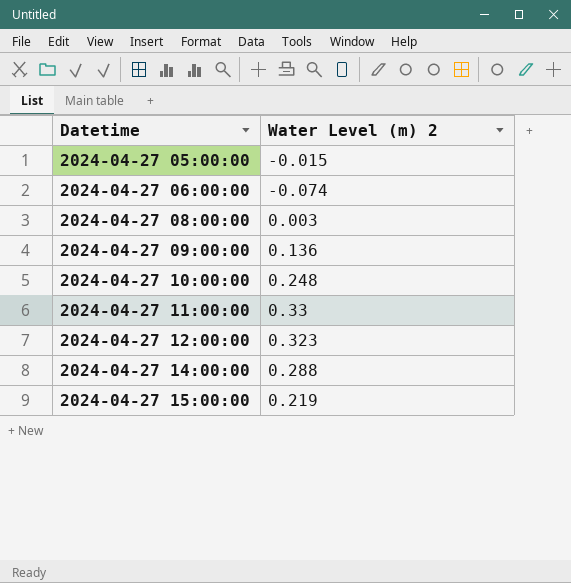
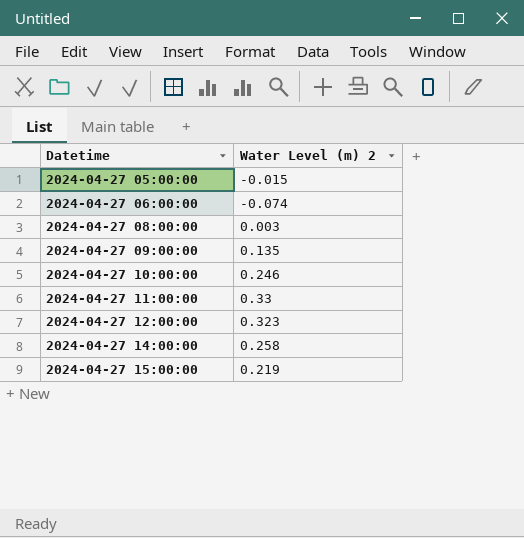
2024-04-27 09:00:00 | Water Level (m) 2: 0.136 -> 0.135
2024-04-27 10:00:00 | Water Level (m) 2: 0.248 -> 0.246
2024-04-27 14:00:00 | Water Level (m) 2: 0.288 -> 0.258

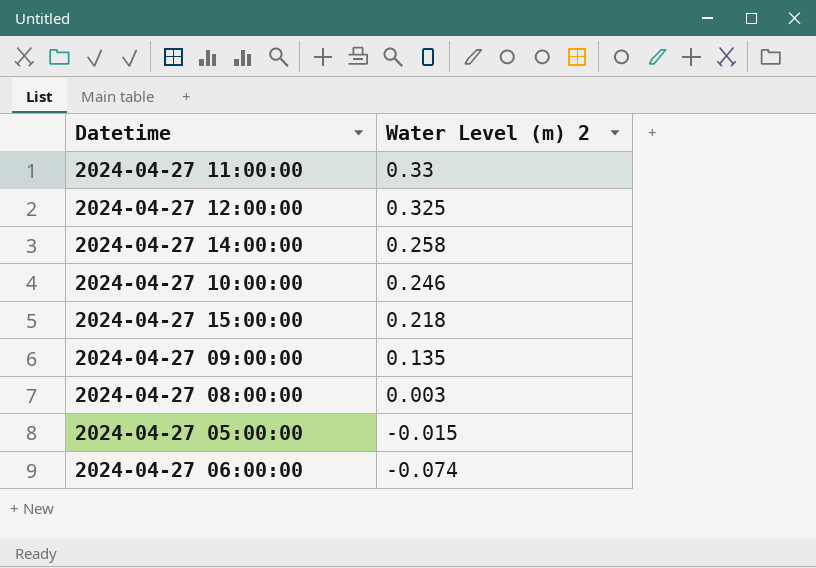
row order: Datetime ascending -> Water Level (m) 2 descending
2024-04-27 12:00:00 | Water Level (m) 2: 0.323 -> 0.325
2024-04-27 15:00:00 | Water Level (m) 2: 0.219 -> 0.218

